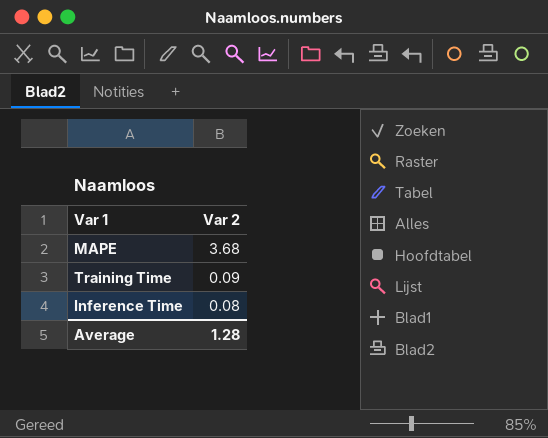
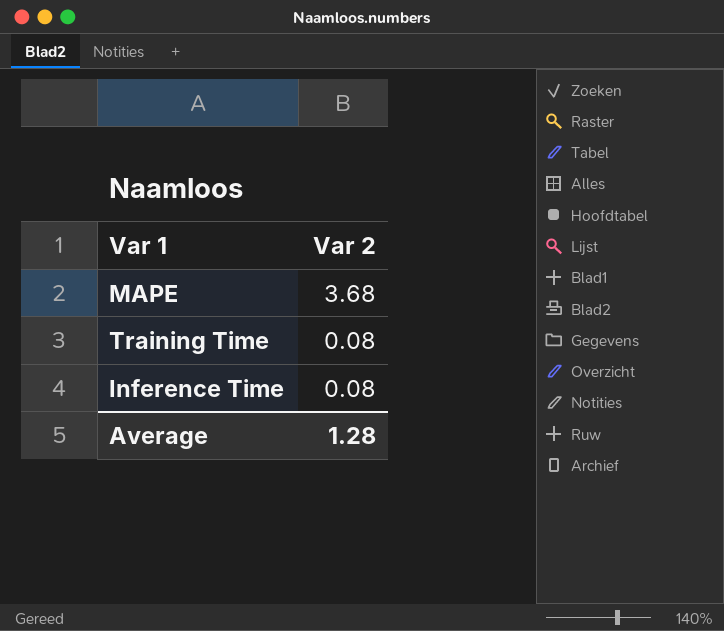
Training Time | Var 2: 0.09 -> 0.08

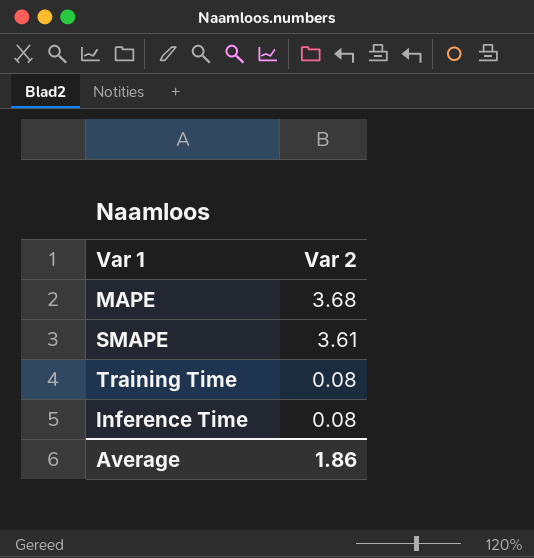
row SMAPE: none -> 3.61
Average | Var 2: 1.28 -> 1.86

